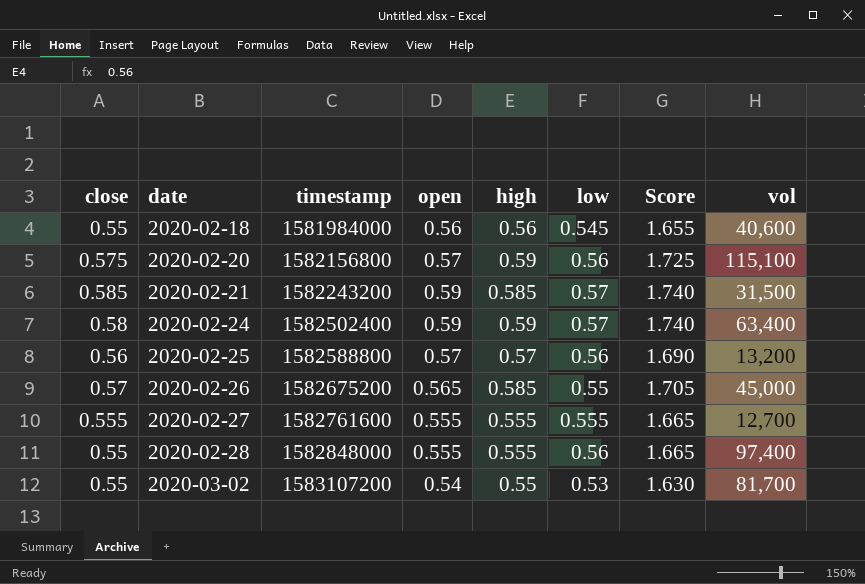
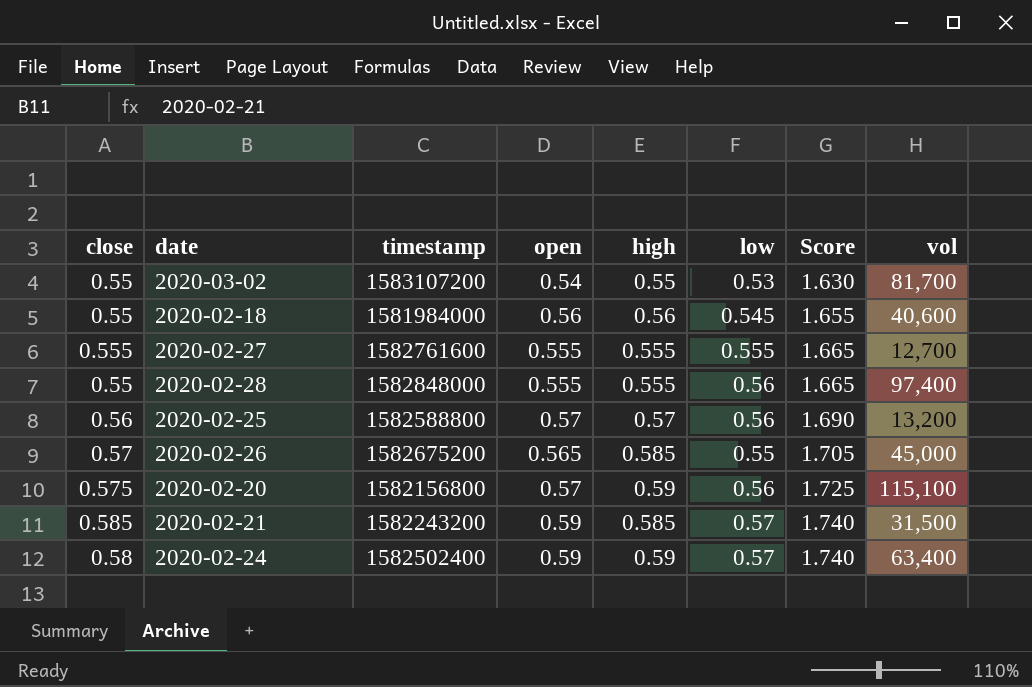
row order: date ascending -> Score ascending

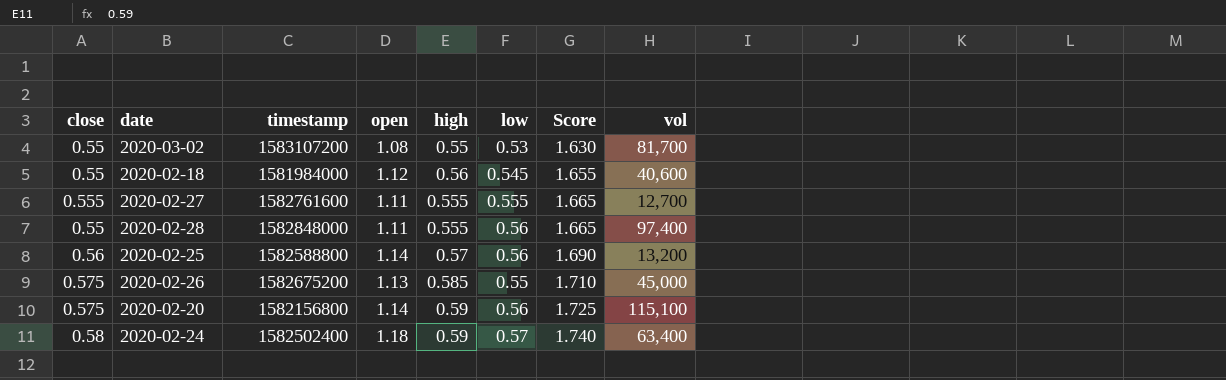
row 2020-02-21: 0.585 | 1582243200 | 0.59 | 0.585 | 0.57 | 1.740 | 31,500 -> none
2020-03-02 | open: 0.54 -> 1.08
2020-02-18 | open: 0.56 -> 1.12
2020-02-27 | open: 0.555 -> 1.11
2020-02-28 | open: 0.555 -> 1.11
2020-02-25 | open: 0.57 -> 1.14
2020-02-26 | close: 0.57 -> 0.575
2020-02-26 | open: 0.565 -> 1.13
2020-02-26 | Score: 1.705 -> 1.710
2020-02-20 | open: 0.57 -> 1.14
2020-02-24 | open: 0.59 -> 1.18

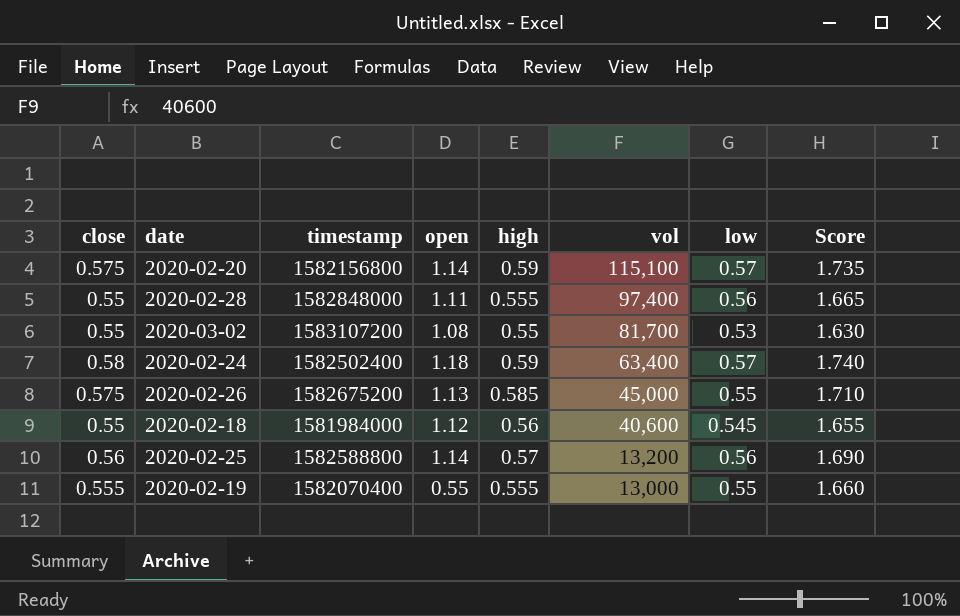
row order: Score ascending -> vol descending
column vol | position: 8 -> 6
row 2020-02-27: 0.555 | 1582761600 | 1.11 | 0.555 | 0.555 | 1.665 | 12,700 -> none
2020-02-20 | low: 0.56 -> 0.57
2020-02-20 | Score: 1.725 -> 1.735
row 2020-02-19: none -> 0.555 | 1582070400 | 0.55 | 0.555 | 13,000 | 0.55 | 1.660

